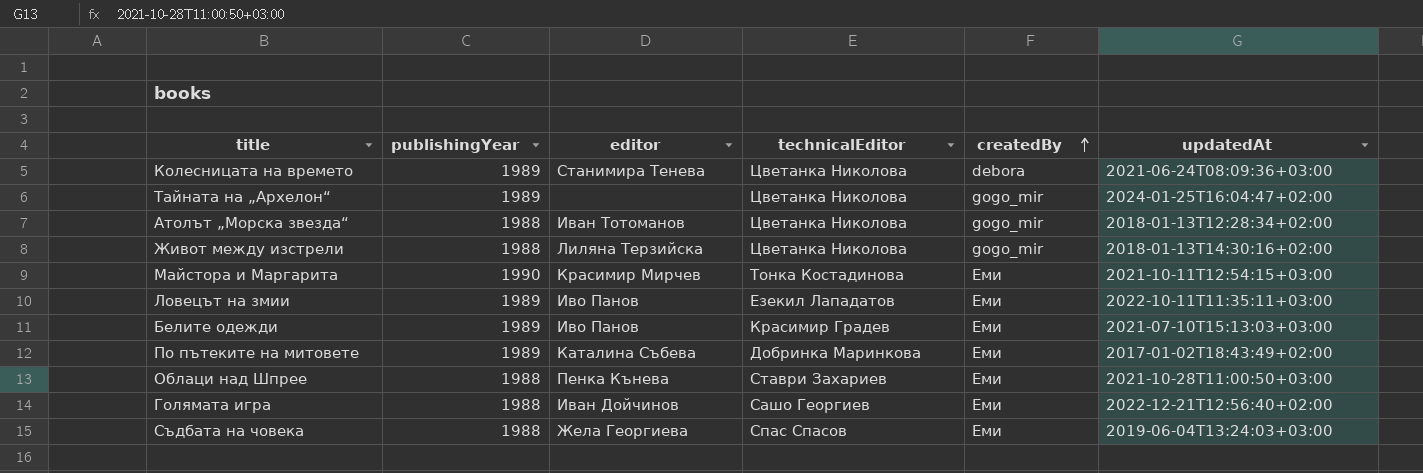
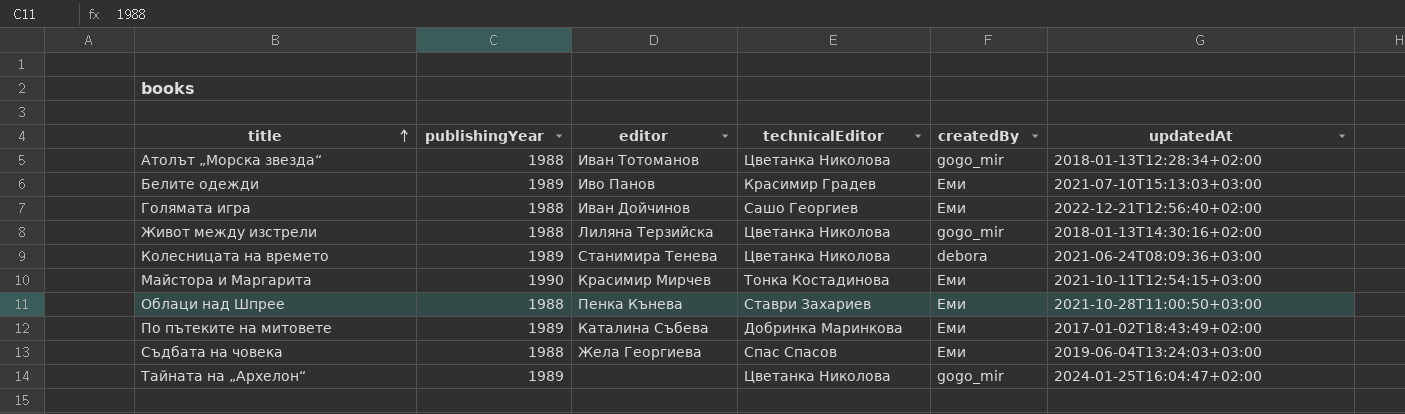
row order: createdBy ascending -> title ascending
row Ловецът на змии: 1989 | Иво Панов | Езекил Лападатов | Еми | 2022-10-11T11:35:11+03:00 -> none

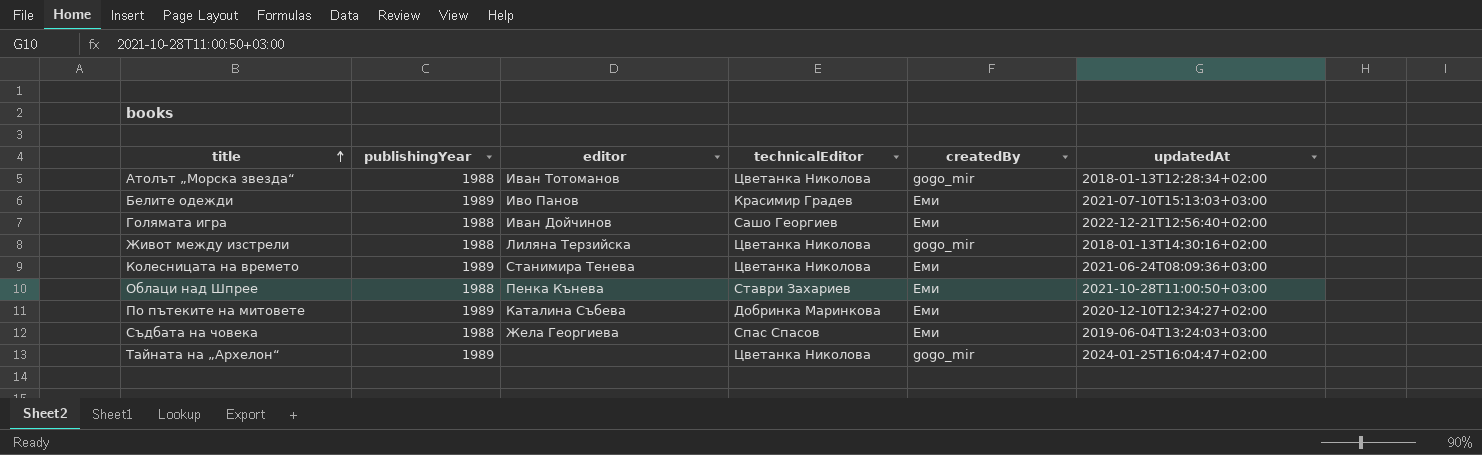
row Майстора и Маргарита: 1990 | Красимир Мирчев | Тонка Костадинова | Еми | 2021-10-11T12:54:15+03:00 -> none
Колесницата на времето | createdBy: debora -> Еми
По пътеките на митовете | updatedAt: 2017-01-02T18:43:49+02:00 -> 2020-12-10T12:34:27+02:00

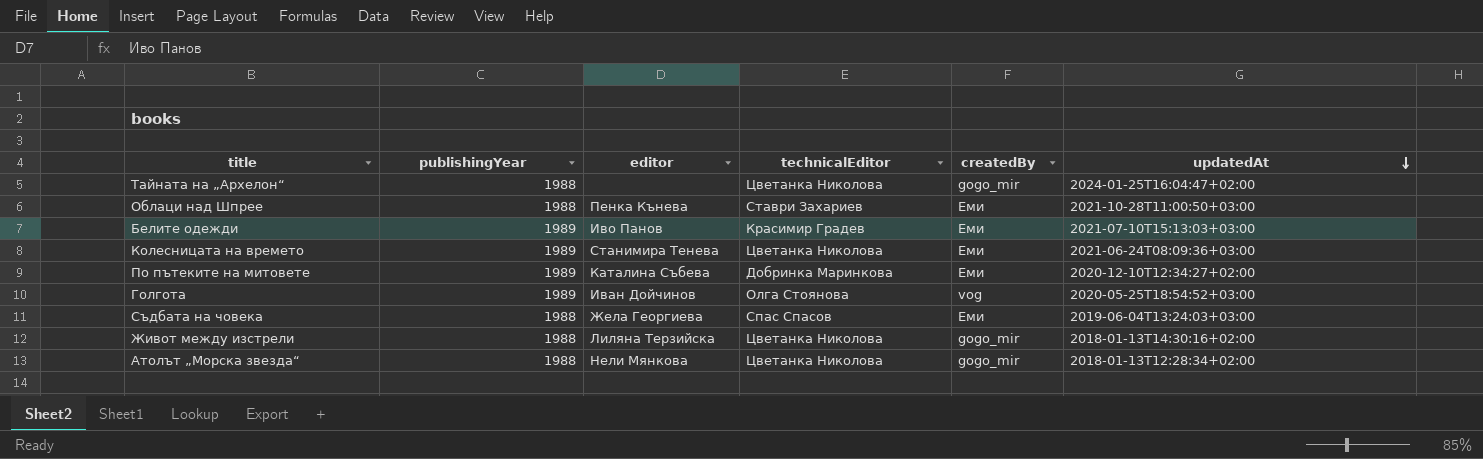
row order: title ascending -> updatedAt descending
row Голямата игра: 1988 | Иван Дойчинов | Сашо Георгиев | Еми | 2022-12-21T12:56:40+02:00 -> none
Тайната на „Архелон“ | publishingYear: 1989 -> 1988
row Голгота: none -> 1989 | Иван Дойчинов | Олга Стоянова | vog | 2020-05-25T18:54:52+03:00
Атолът „Морска звезда“ | editor: Иван Тотоманов -> Нели Мянкова

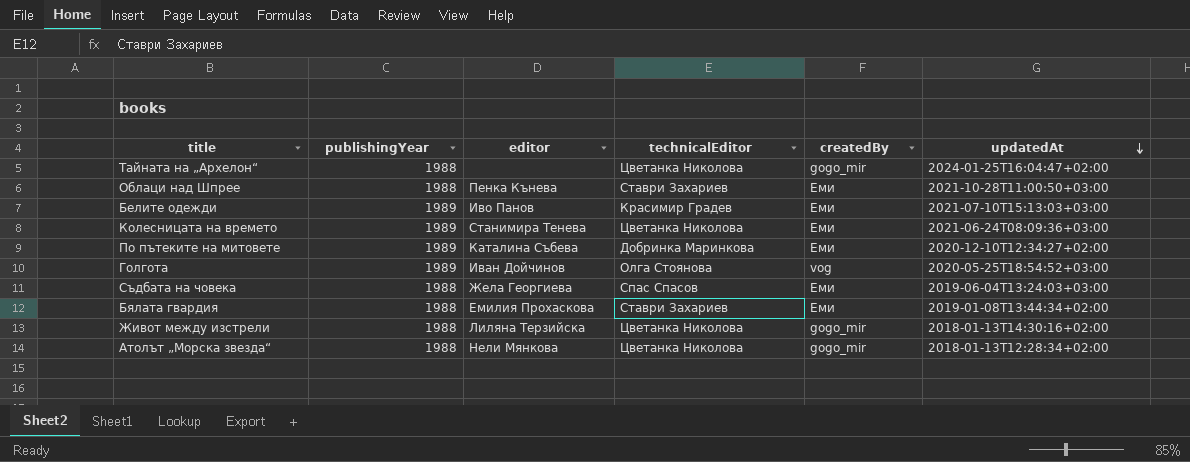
row Бялата гвардия: none -> 1988 | Емилия Прохаскова | Ставри Захариев | Еми | 2019-01-08T13:44:34+02:00

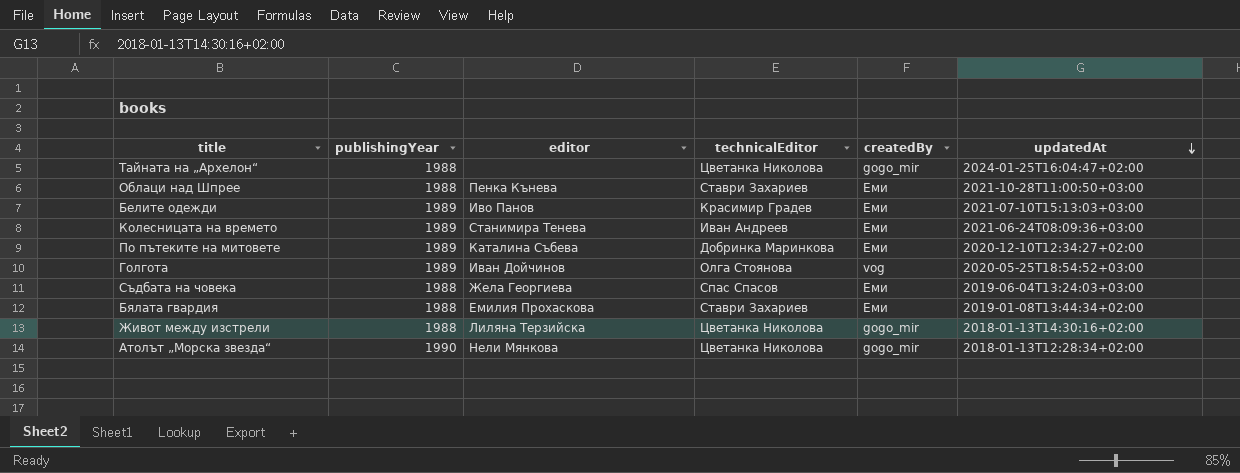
Колесницата на времето | technicalEditor: Цветанка Николова -> Иван Андреев
Атолът „Морска звезда“ | publishingYear: 1988 -> 1990

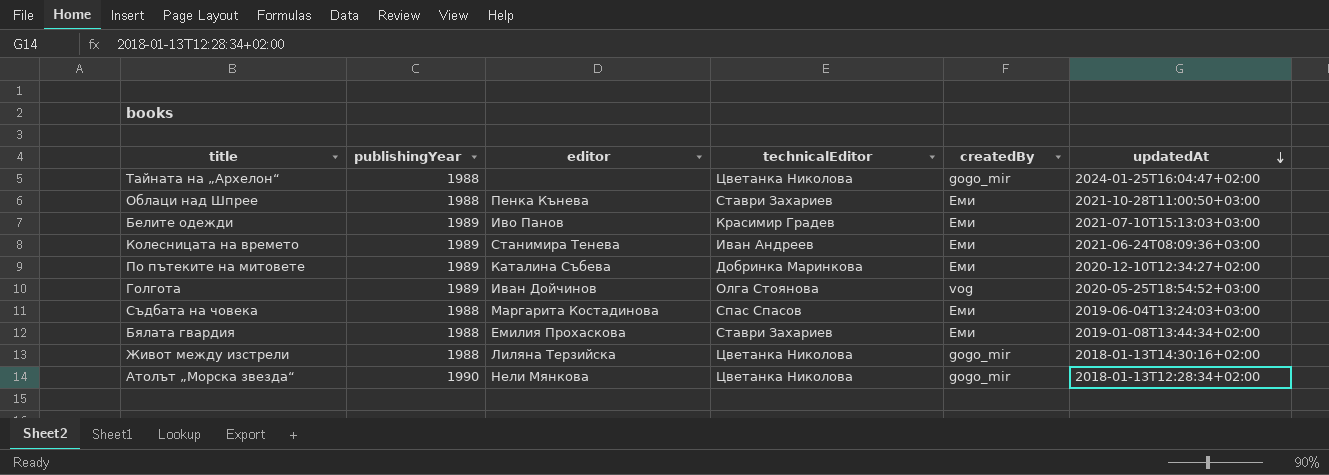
Съдбата на човека | editor: Жела Георгиева -> Маргарита Костадинова

